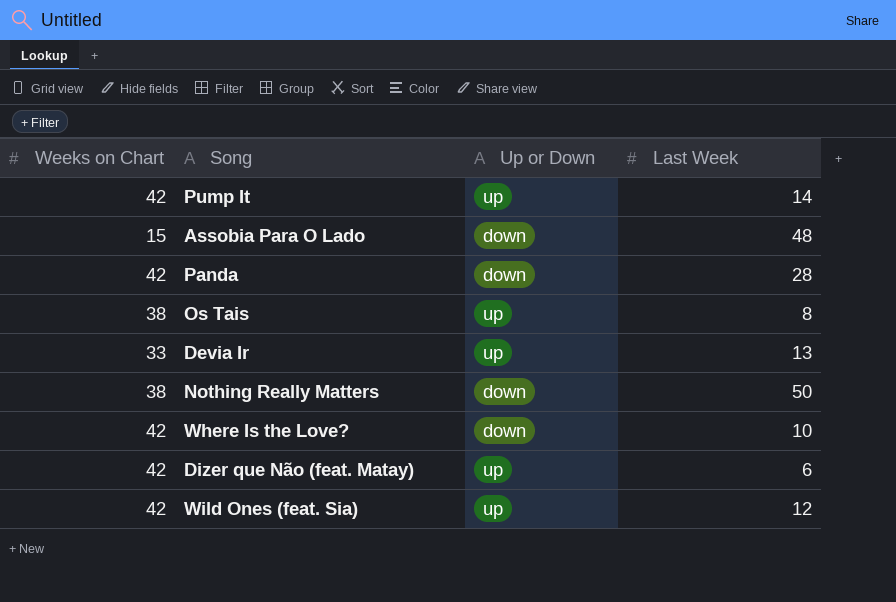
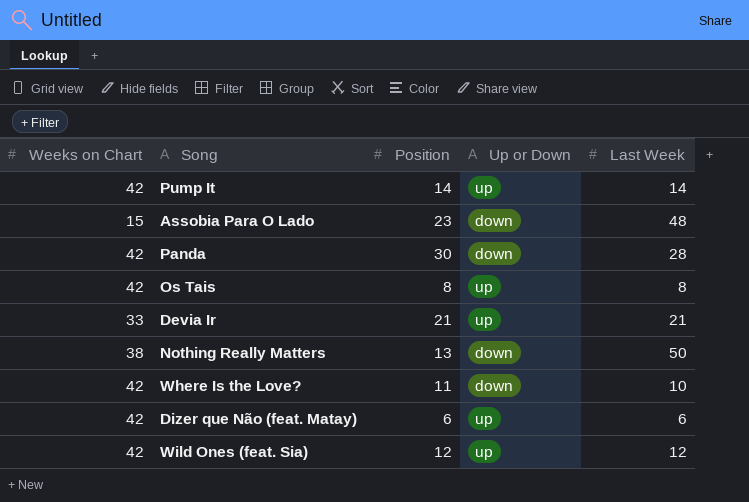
column Position | position: none -> 3
Os Tais | Weeks on Chart: 38 -> 42
Devia Ir | Last Week: 13 -> 21

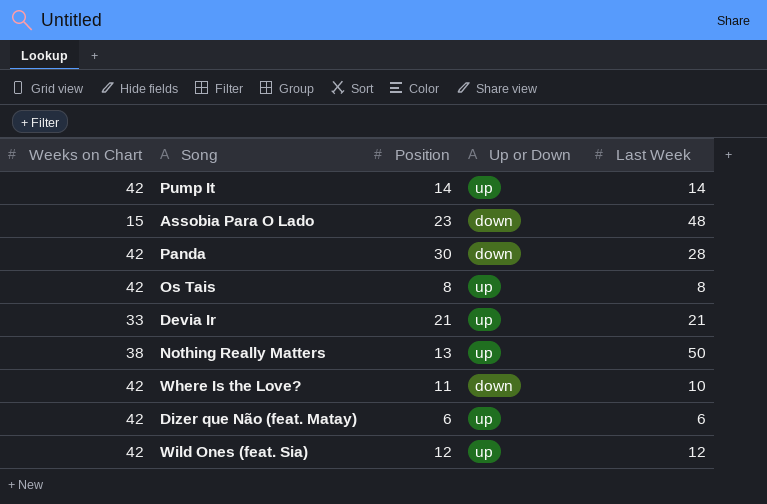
Nothing Really Matters | Up or Down: down -> up

